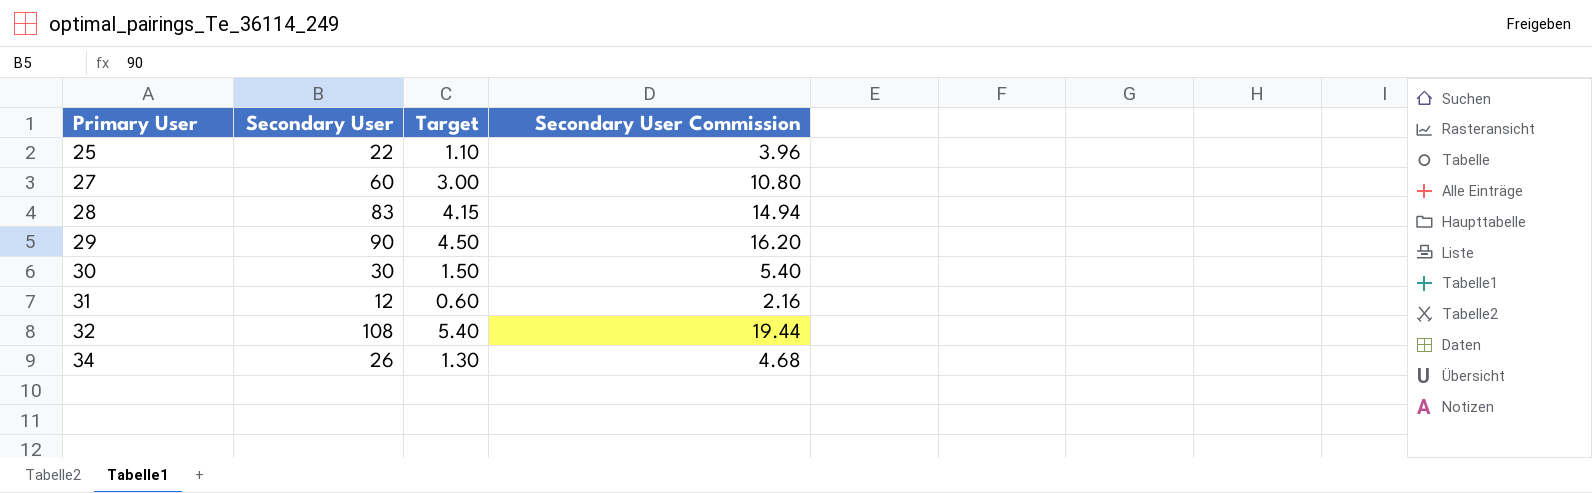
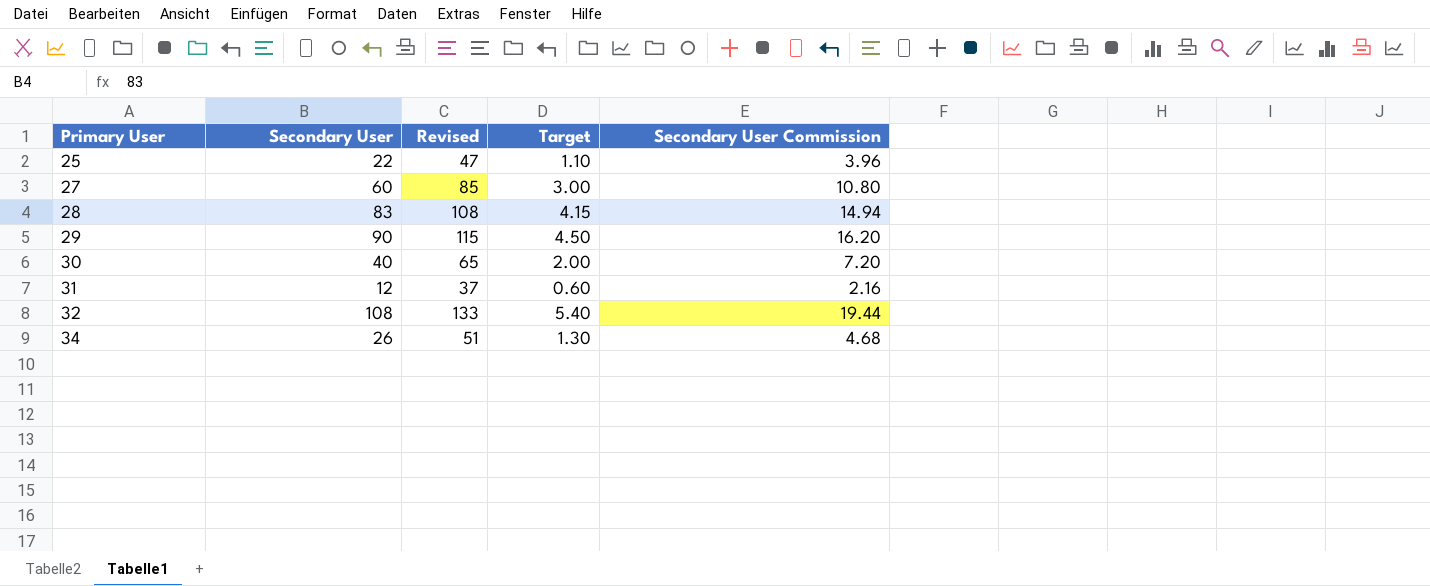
column Revised | formula: none -> [Secondary User] + 25
30 | Secondary User: 30 -> 40
30 | Target: 1.50 -> 2.00
30 | Secondary User Commission: 5.40 -> 7.20

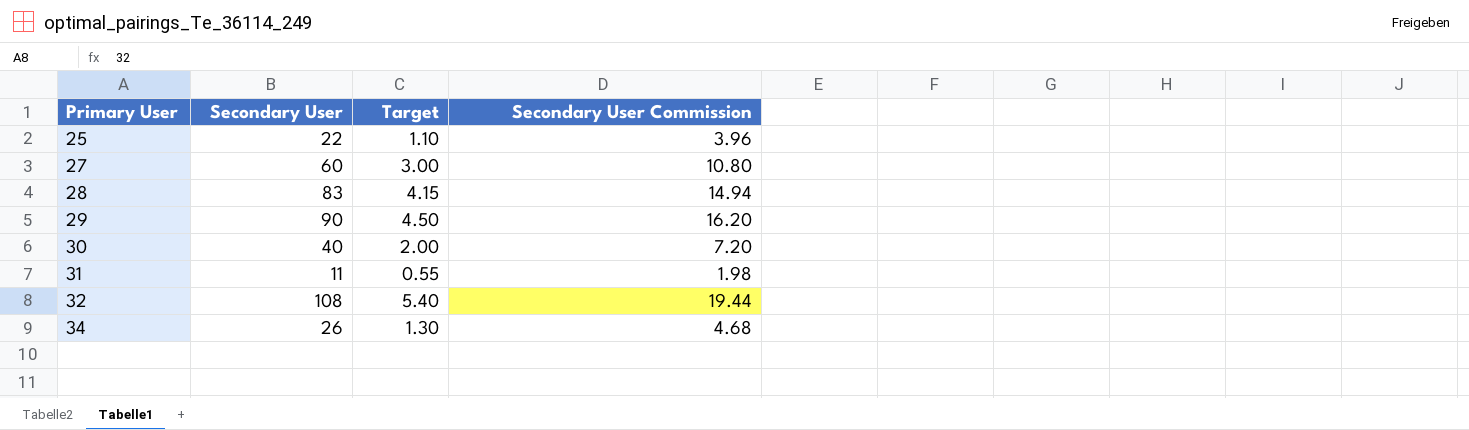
column Revised | formula: [Secondary User] + 25 -> none
31 | Secondary User: 12 -> 11
31 | Target: 0.60 -> 0.55
31 | Secondary User Commission: 2.16 -> 1.98

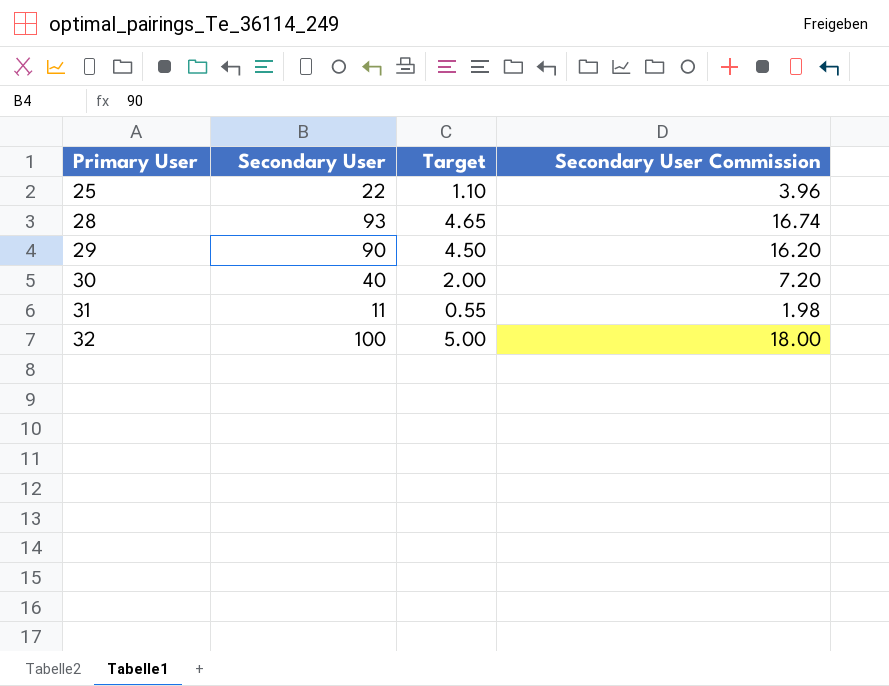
row 27: 60 | 3.00 | 10.80 -> none
row 34: 26 | 1.30 | 4.68 -> none
28 | Secondary User: 83 -> 93
28 | Target: 4.15 -> 4.65
28 | Secondary User Commission: 14.94 -> 16.74
32 | Secondary User: 108 -> 100
32 | Target: 5.40 -> 5.00
32 | Secondary User Commission: 19.44 -> 18.00

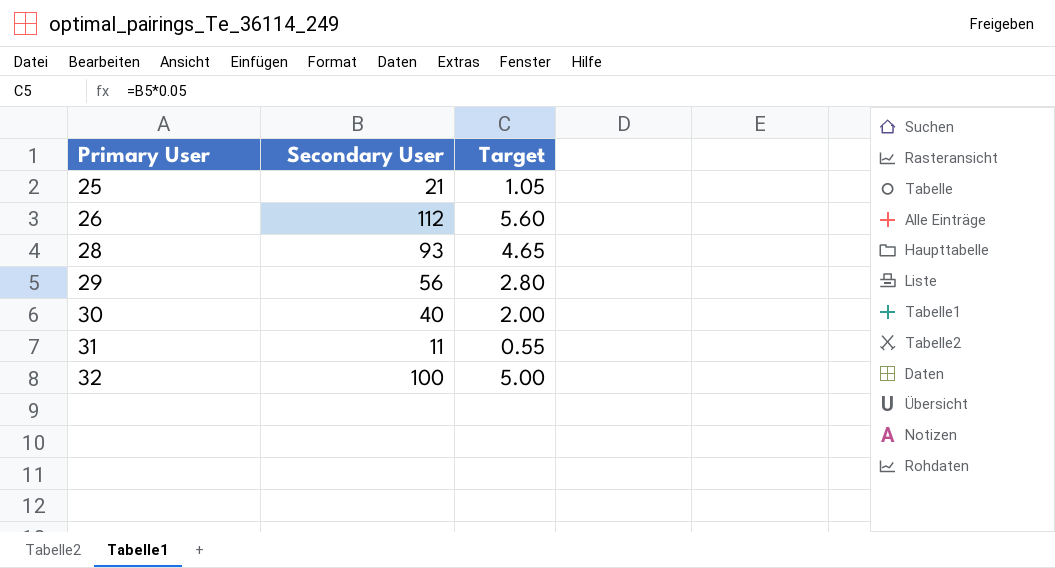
column Secondary User Commission | formula: [Secondary User] * 0.18 -> none
25 | Secondary User: 22 -> 21
25 | Target: 1.10 -> 1.05
row 26: none -> 112 | 5.60
29 | Secondary User: 90 -> 56
29 | Target: 4.50 -> 2.80

